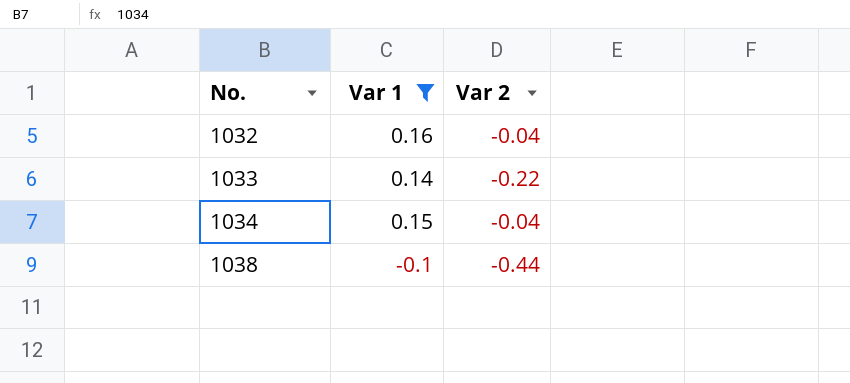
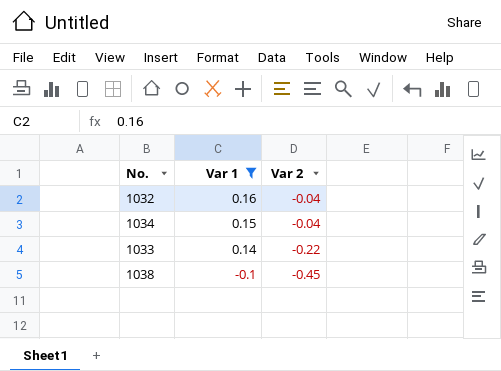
row order: No. ascending -> Var 1 descending
1038 | Var 2: -0.44 -> -0.45

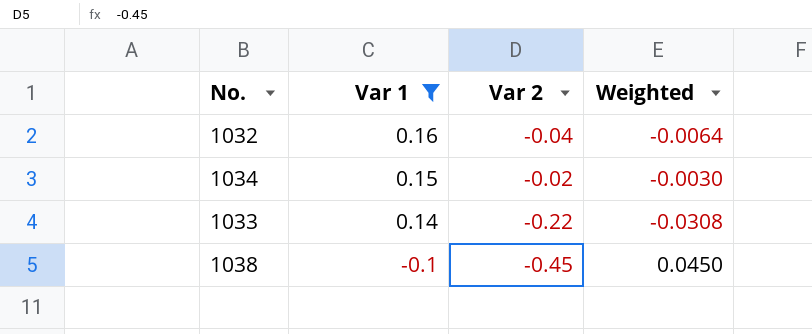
column Weighted | formula: none -> [Var 1] * [Var 2]
1034 | Var 2: -0.04 -> -0.02

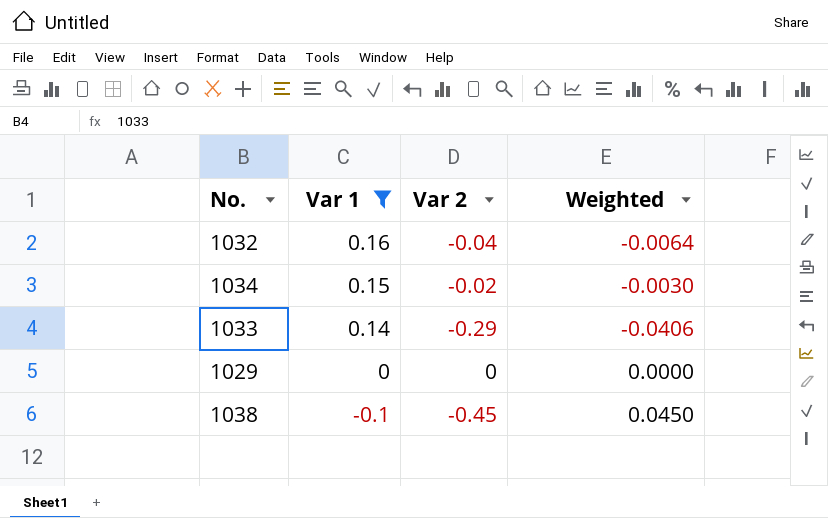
1033 | Var 2: -0.22 -> -0.29
1033 | Weighted: -0.0308 -> -0.0406
row 1029: none -> 0 | 0 | 0.0000

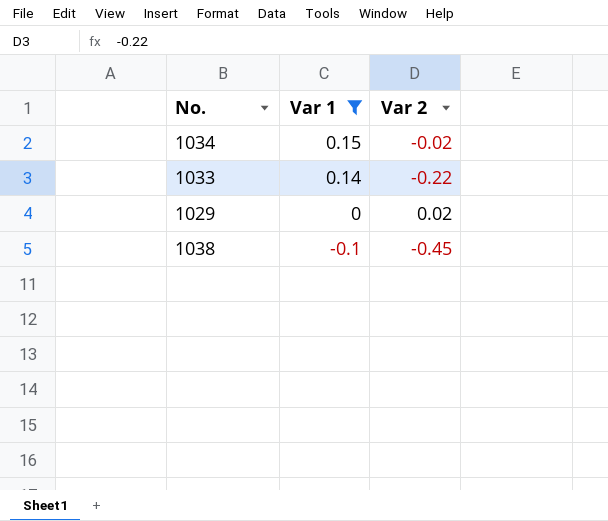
column Weighted | formula: [Var 1] * [Var 2] -> none
row 1032: 0.16 | -0.04 | -0.0064 -> none
1033 | Var 2: -0.29 -> -0.22
1029 | Var 2: 0 -> 0.02

